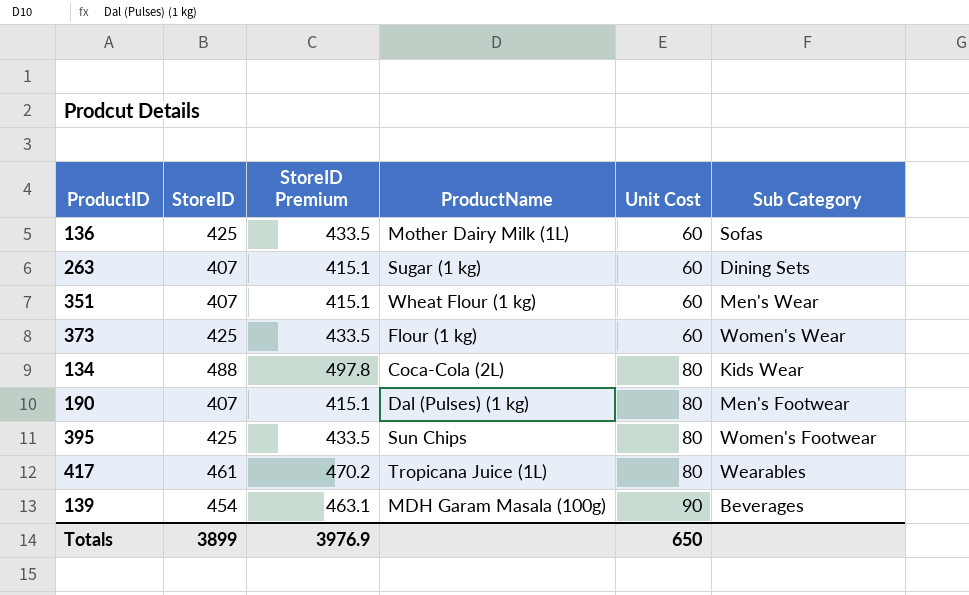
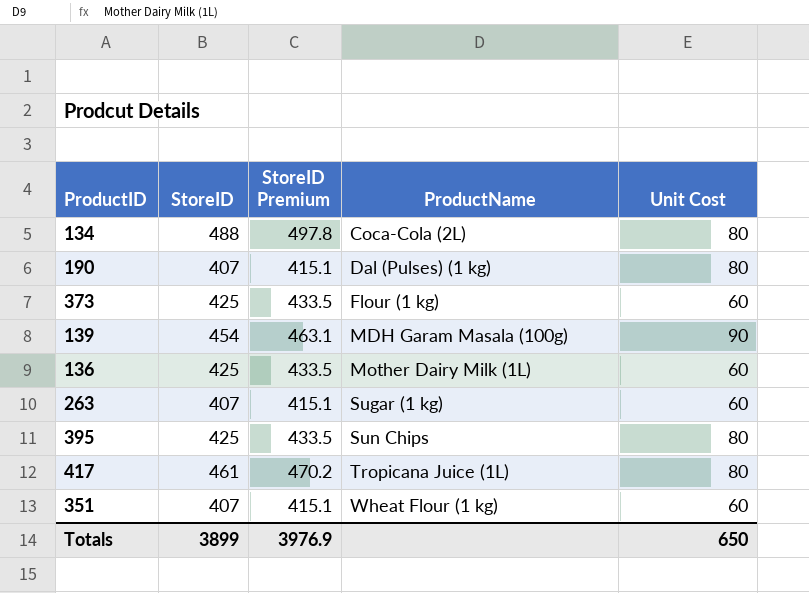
row order: Unit Cost ascending -> ProductName ascending
column Sub Category | position: 6 -> none

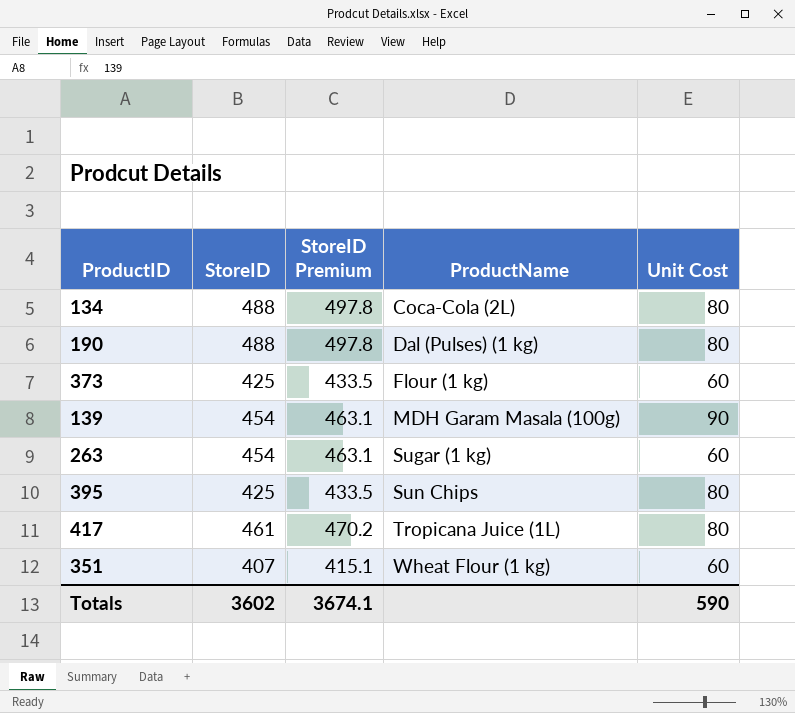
row 136: 425 | 433.5 | Mother Dairy Milk (1L) | 60 -> none
190 | StoreID: 407 -> 488
190 | StoreID Premium: 415.1 -> 497.8
263 | StoreID: 407 -> 454
263 | StoreID Premium: 415.1 -> 463.1
Totals | StoreID: 3899 -> 3602
Totals | StoreID Premium: 3976.9 -> 3674.1
Totals | Unit Cost: 650 -> 590

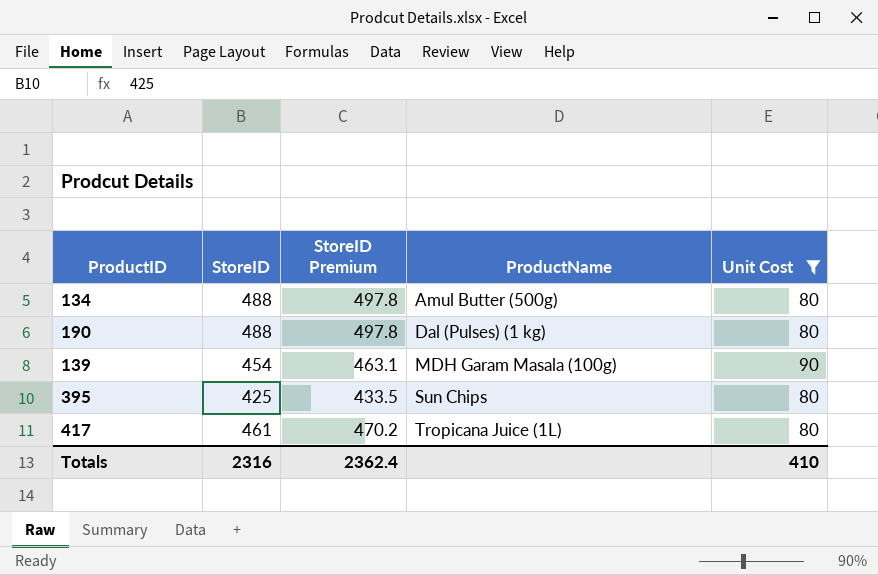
filter: none -> Unit Cost != 60
134 | ProductName: Coca-Cola (2L) -> Amul Butter (500g)
Totals | StoreID: 3602 -> 2316
Totals | StoreID Premium: 3674.1 -> 2362.4
Totals | Unit Cost: 590 -> 410

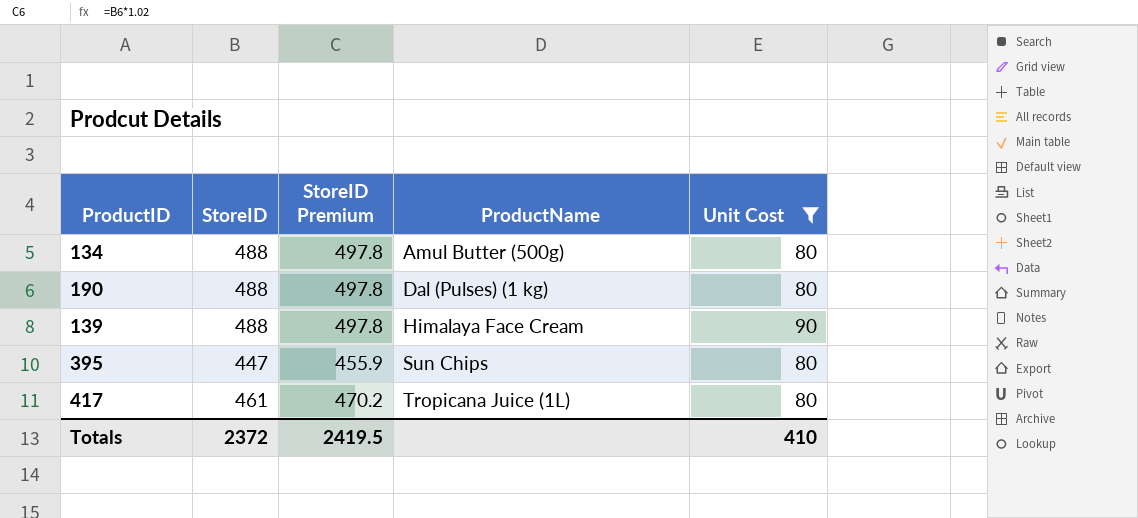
139 | StoreID: 454 -> 488
139 | StoreID Premium: 463.1 -> 497.8
139 | ProductName: MDH Garam Masala (100g) -> Himalaya Face Cream
395 | StoreID: 425 -> 447
395 | StoreID Premium: 433.5 -> 455.9
Totals | StoreID: 2316 -> 2372
Totals | StoreID Premium: 2362.4 -> 2419.5

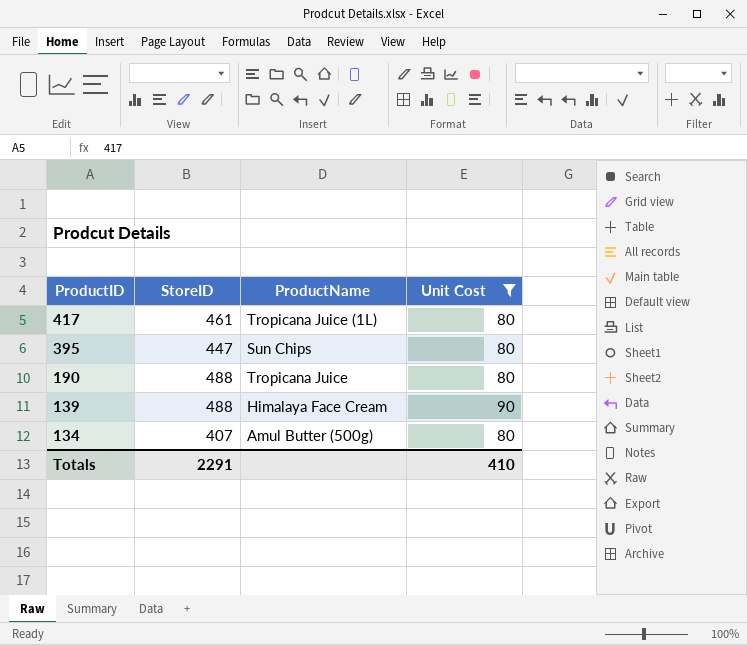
row order: ProductName ascending -> ProductID descending
column StoreID Premium | formula: [StoreID] * 1.02 -> none
190 | ProductName: Dal (Pulses) (1 kg) -> Tropicana Juice
134 | StoreID: 488 -> 407
Totals | StoreID: 2372 -> 2291

